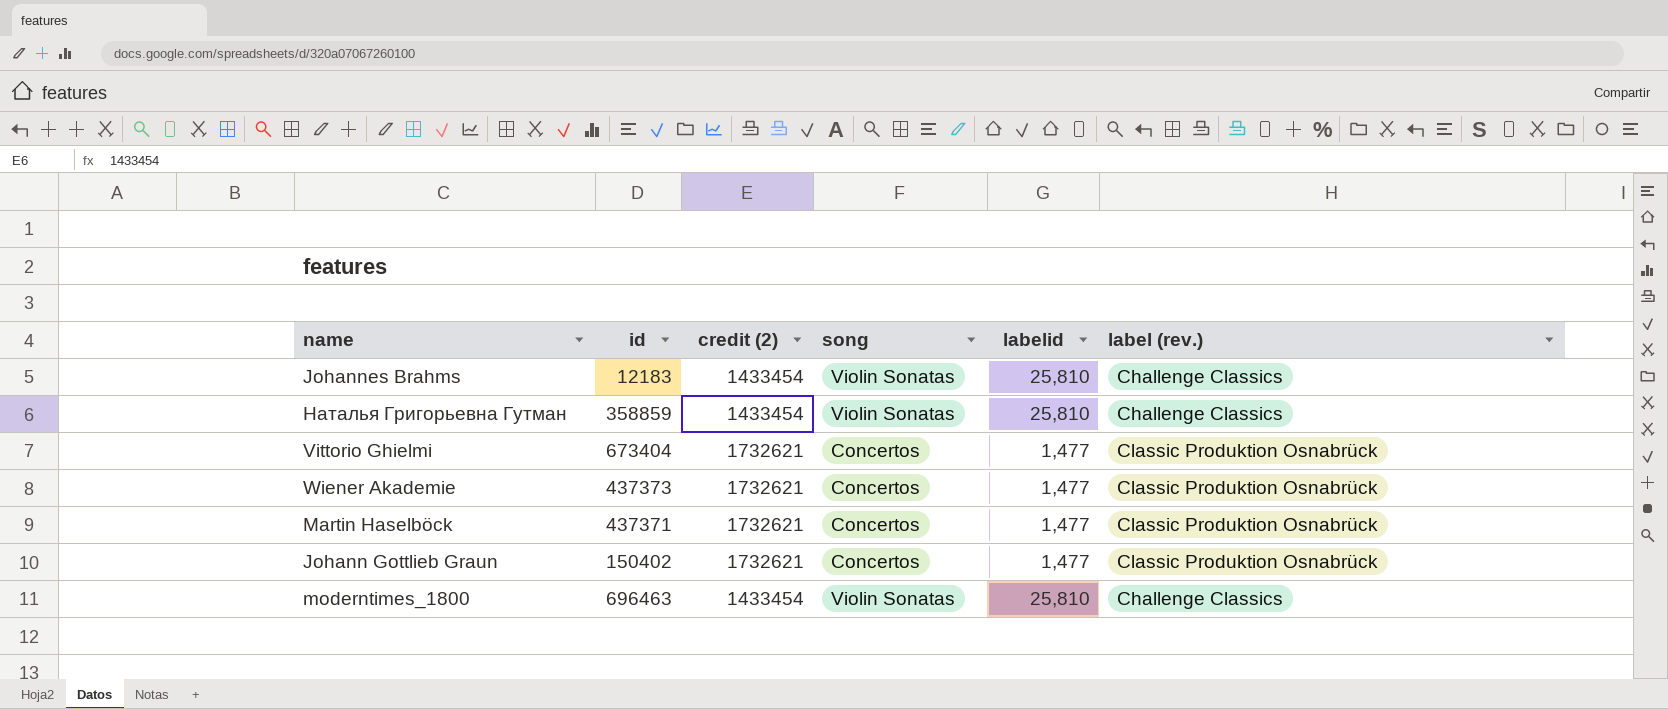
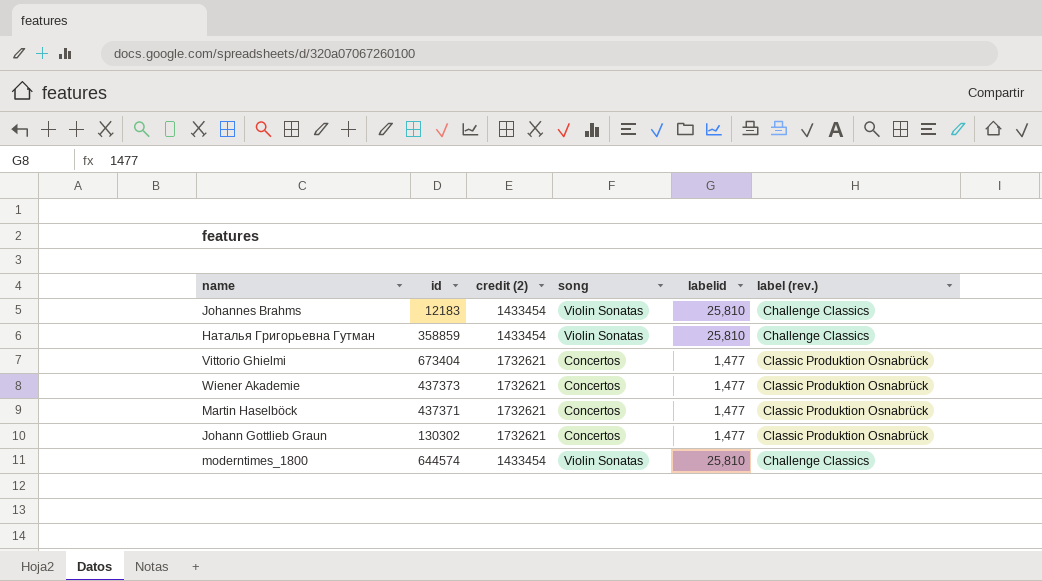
Johann Gottlieb Graun | id: 150402 -> 130302
moderntimes_1800 | id: 696463 -> 644574

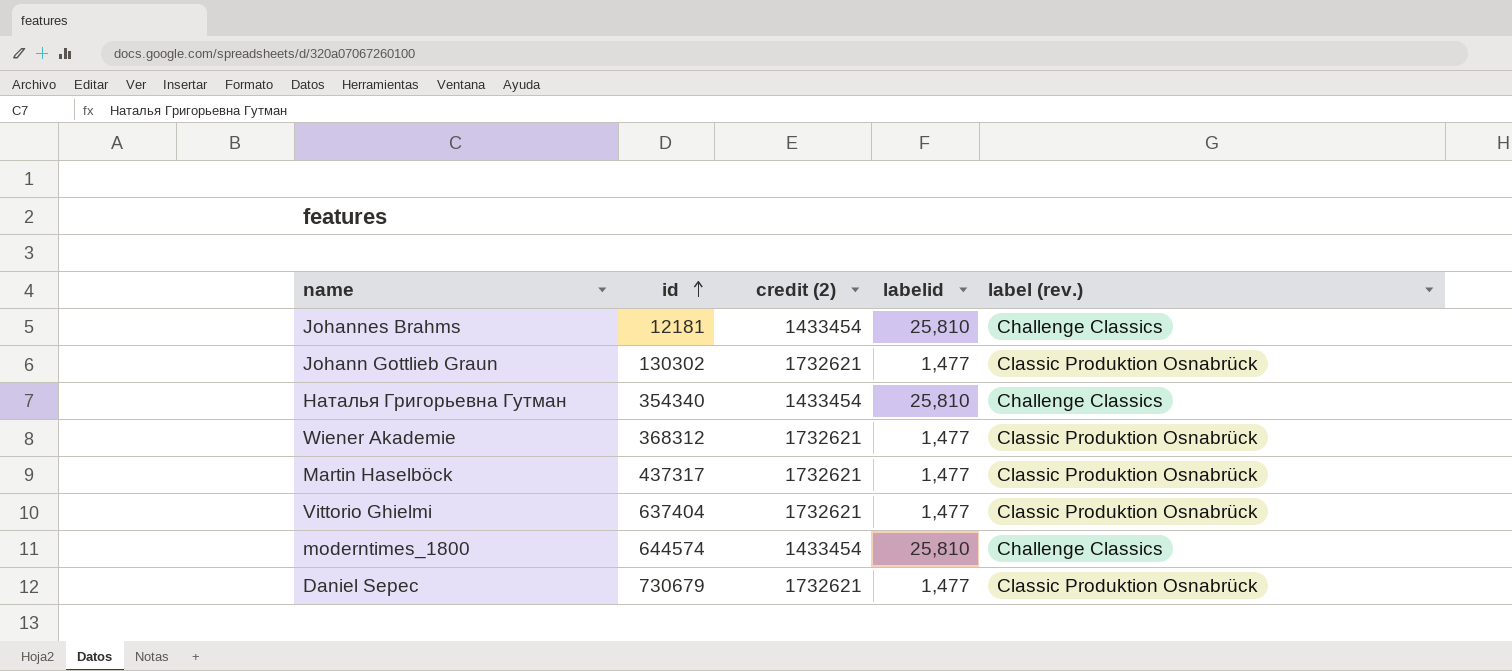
row order: none -> id ascending
column song | position: 4 -> none
Johannes Brahms | id: 12183 -> 12181
Наталья Григорьевна Гутман | id: 358859 -> 354340
Wiener Akademie | id: 437373 -> 368312
Martin Haselböck | id: 437371 -> 437317
Vittorio Ghielmi | id: 673404 -> 637404
row Daniel Sepec: none -> 730679 | 1732621 | 1,477 | Classic Produktion Osnabrück

